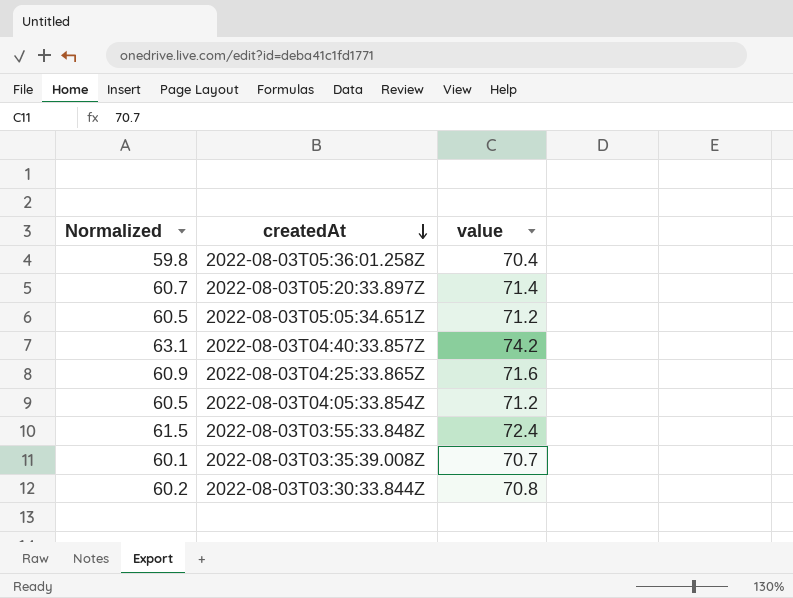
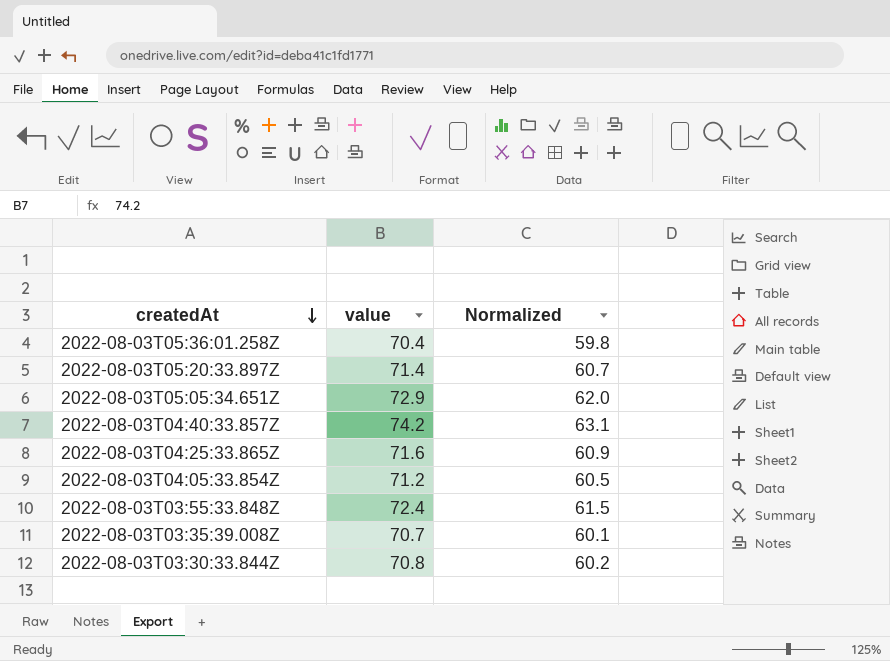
column Normalized | position: 1 -> 3
2022-08-03T05:05:34.651Z | value: 71.2 -> 72.9
2022-08-03T05:05:34.651Z | Normalized: 60.5 -> 62.0

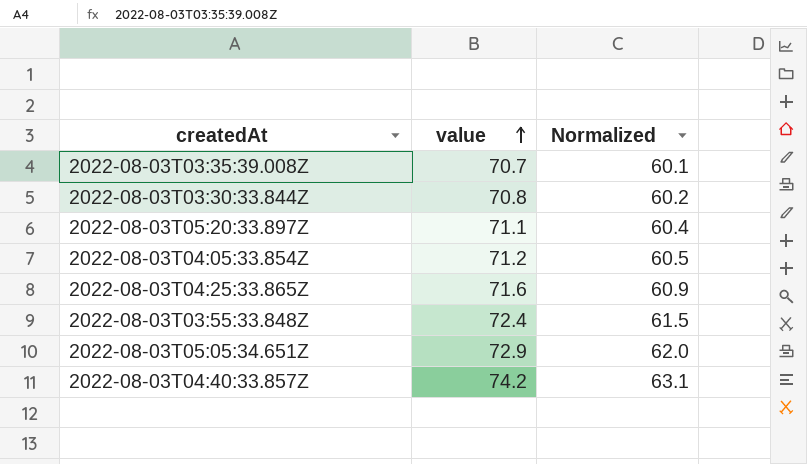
row order: createdAt descending -> value ascending
row 2022-08-03T05:36:01.258Z: 70.4 | 59.8 -> none
2022-08-03T05:20:33.897Z | value: 71.4 -> 71.1
2022-08-03T05:20:33.897Z | Normalized: 60.7 -> 60.4

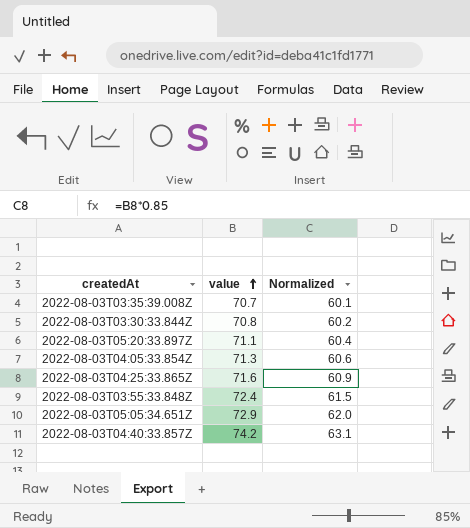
2022-08-03T04:05:33.854Z | value: 71.2 -> 71.3
2022-08-03T04:05:33.854Z | Normalized: 60.5 -> 60.6

